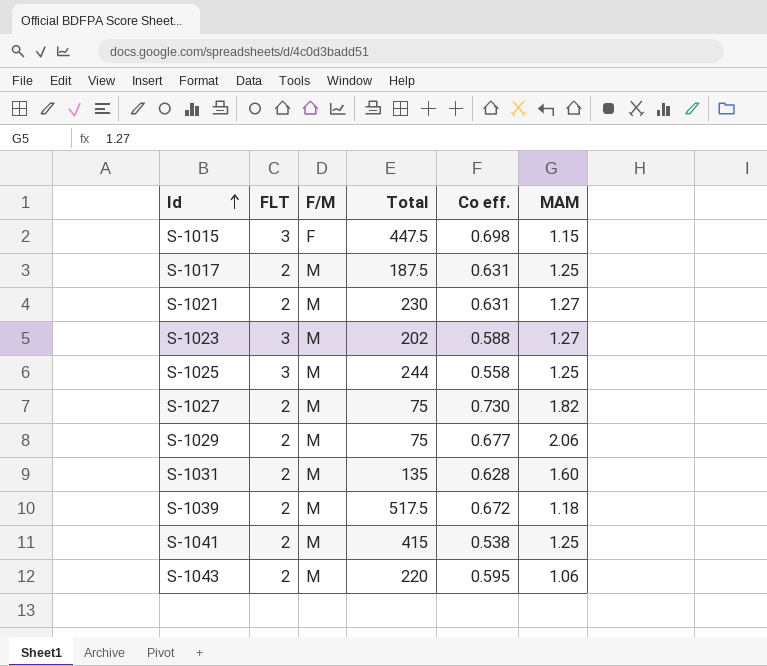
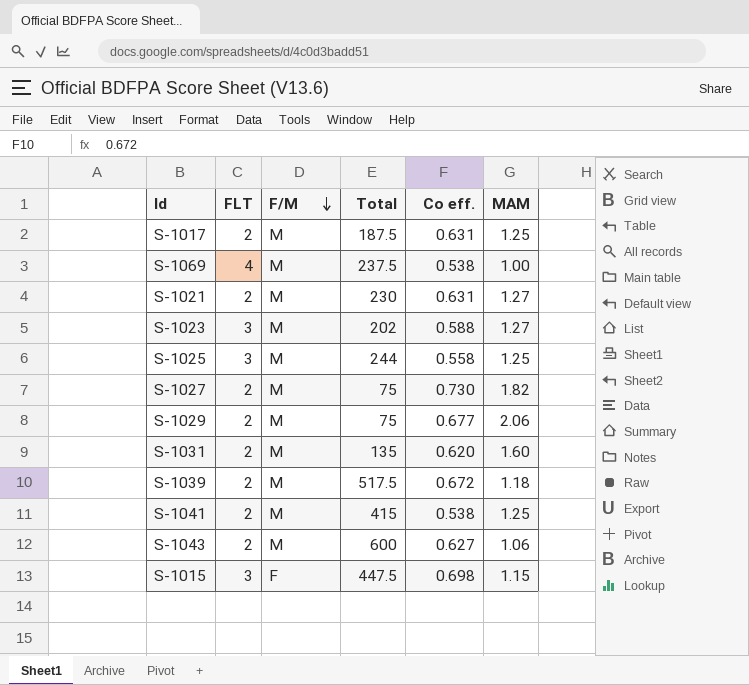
row order: Id ascending -> F/M descending
row S-1069: none -> 4 | M | 237.5 | 0.538 | 1.00
S-1031 | Co eff.: 0.628 -> 0.620
S-1043 | Total: 220 -> 600
S-1043 | Co eff.: 0.595 -> 0.627

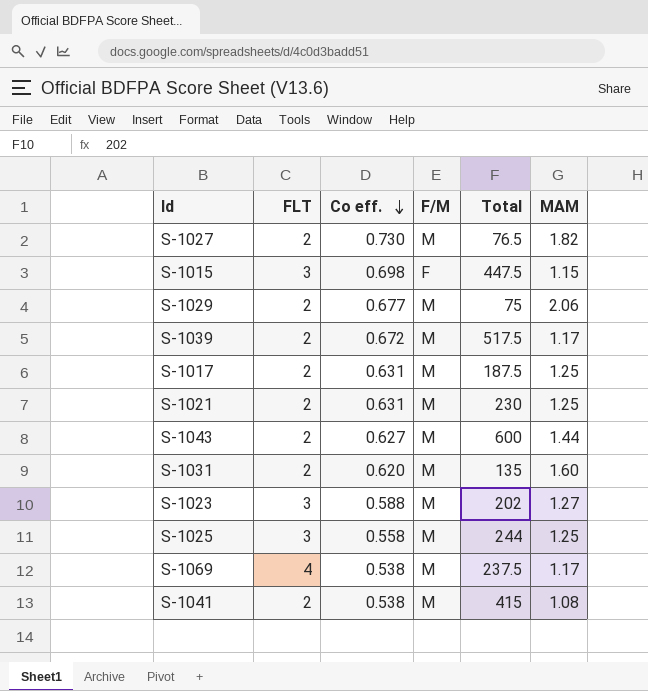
row order: F/M descending -> Co eff. descending
column Co eff. | position: 5 -> 3
S-1027 | Total: 75 -> 76.5
S-1039 | MAM: 1.18 -> 1.17
S-1021 | MAM: 1.27 -> 1.25
S-1043 | MAM: 1.06 -> 1.44
S-1069 | MAM: 1.00 -> 1.17
S-1041 | MAM: 1.25 -> 1.08

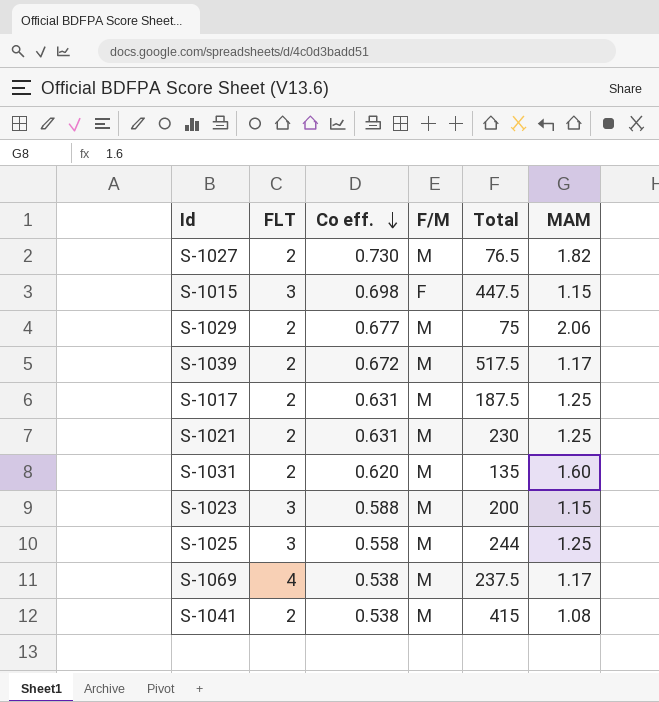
row S-1043: 2 | 0.627 | M | 600 | 1.44 -> none
S-1023 | Total: 202 -> 200
S-1023 | MAM: 1.27 -> 1.15

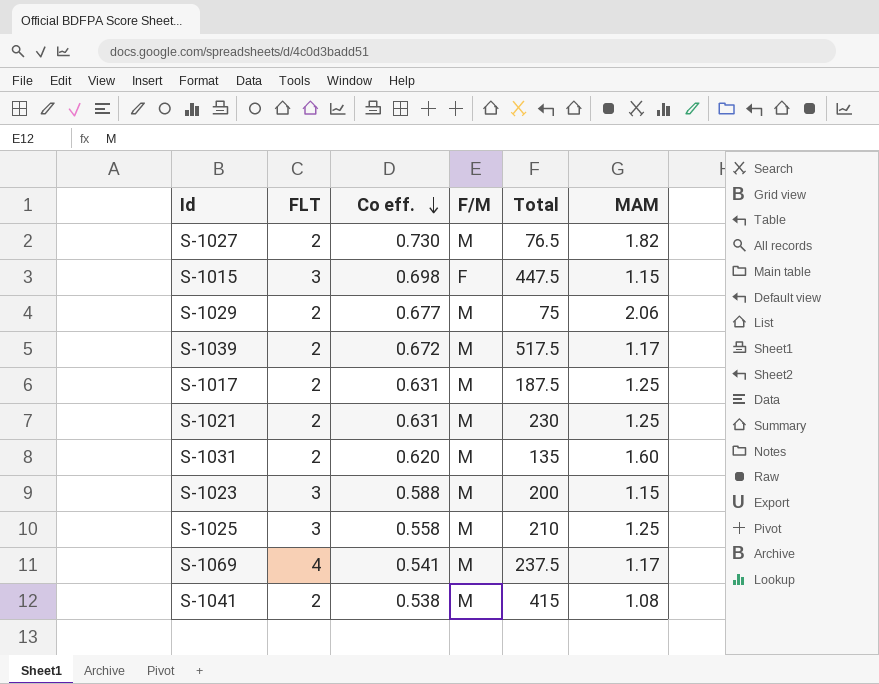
S-1025 | Total: 244 -> 210
S-1069 | Co eff.: 0.538 -> 0.541

